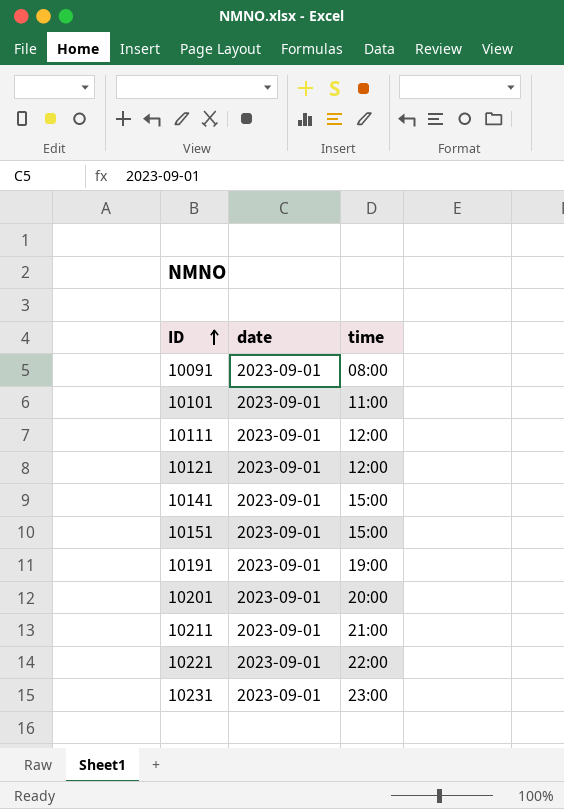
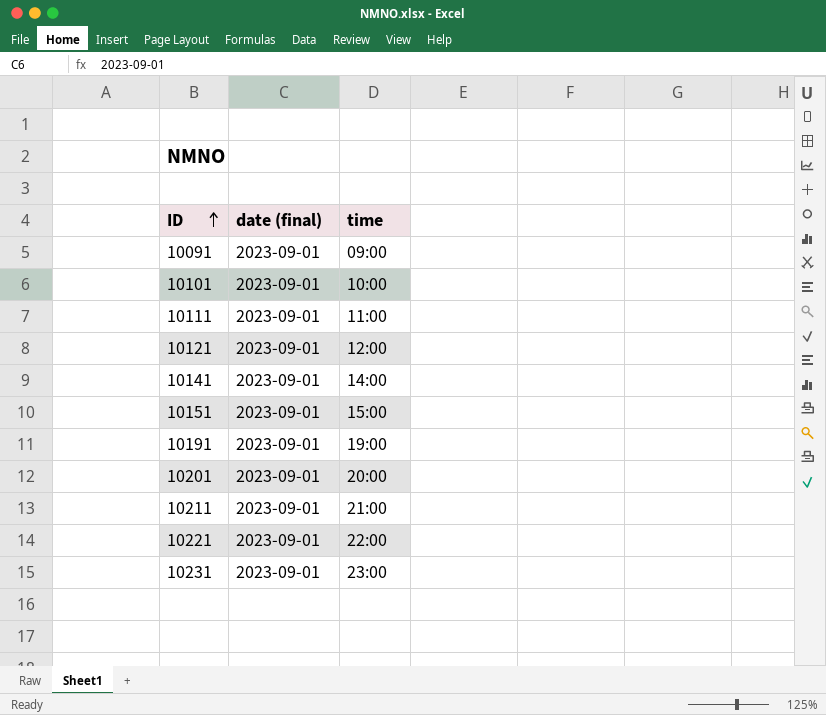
column name: date -> date (final)
10091 | time: 08:00 -> 09:00
10101 | time: 11:00 -> 10:00
10111 | time: 12:00 -> 11:00
10141 | time: 15:00 -> 14:00

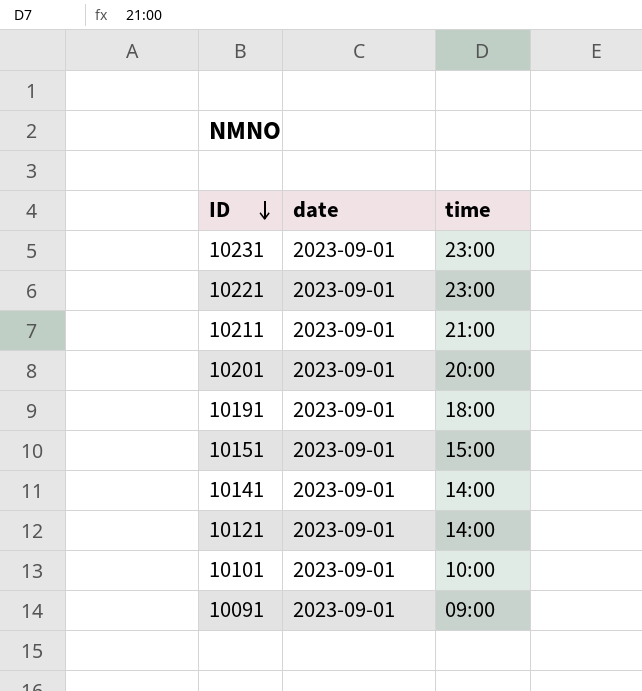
row order: ID ascending -> ID descending
column name: date (final) -> date
row 10111: 2023-09-01 | 11:00 -> none
10221 | time: 22:00 -> 23:00
10191 | time: 19:00 -> 18:00
10121 | time: 12:00 -> 14:00

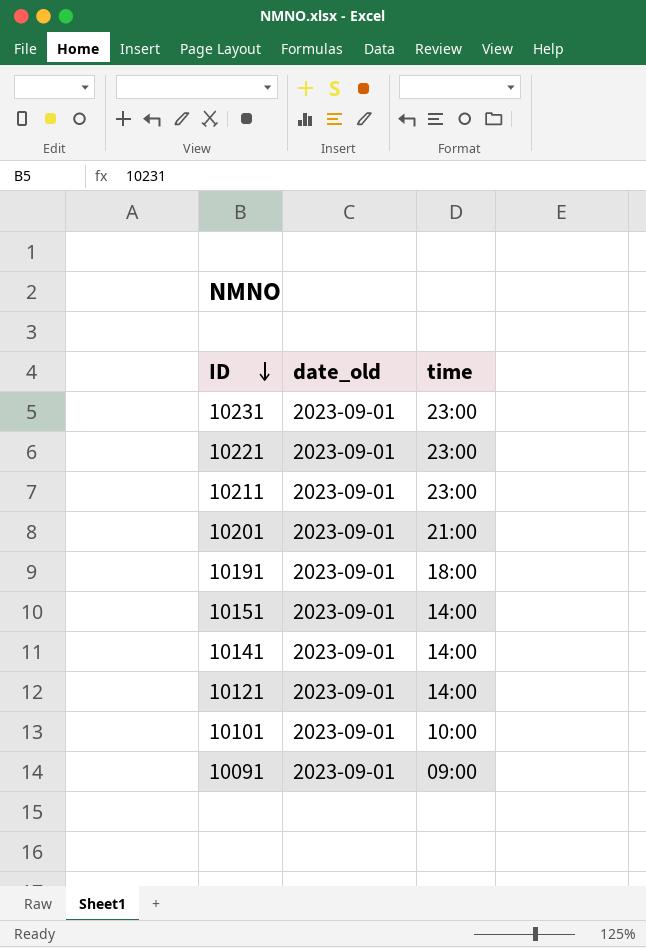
column name: date -> date_old
10211 | time: 21:00 -> 23:00
10201 | time: 20:00 -> 21:00
10151 | time: 15:00 -> 14:00

